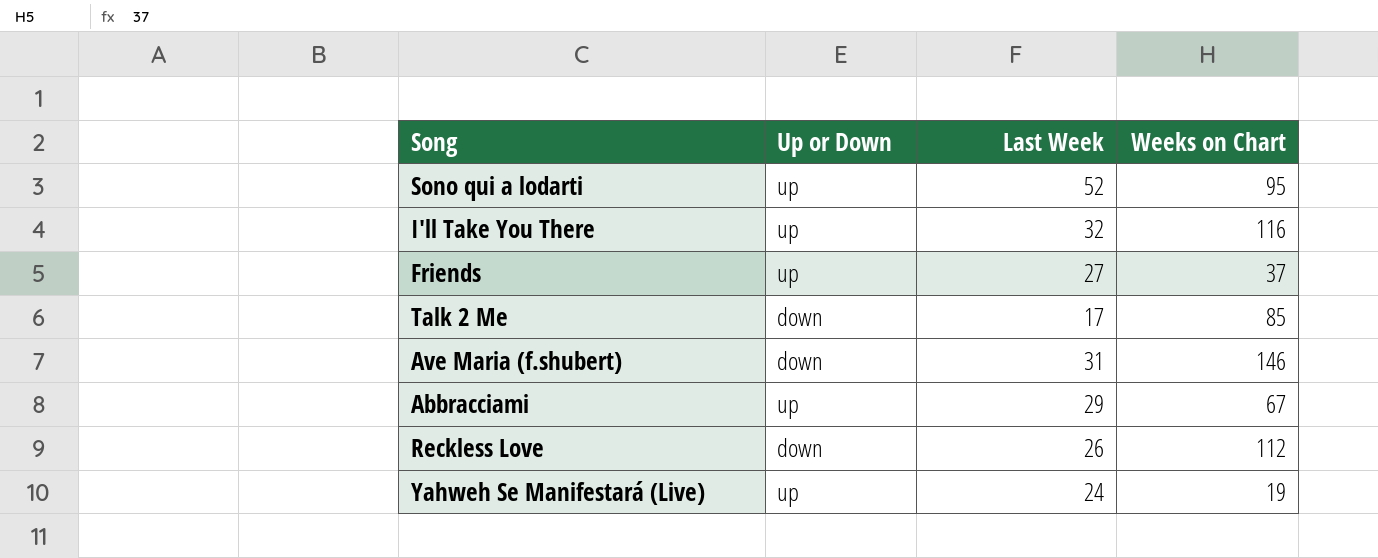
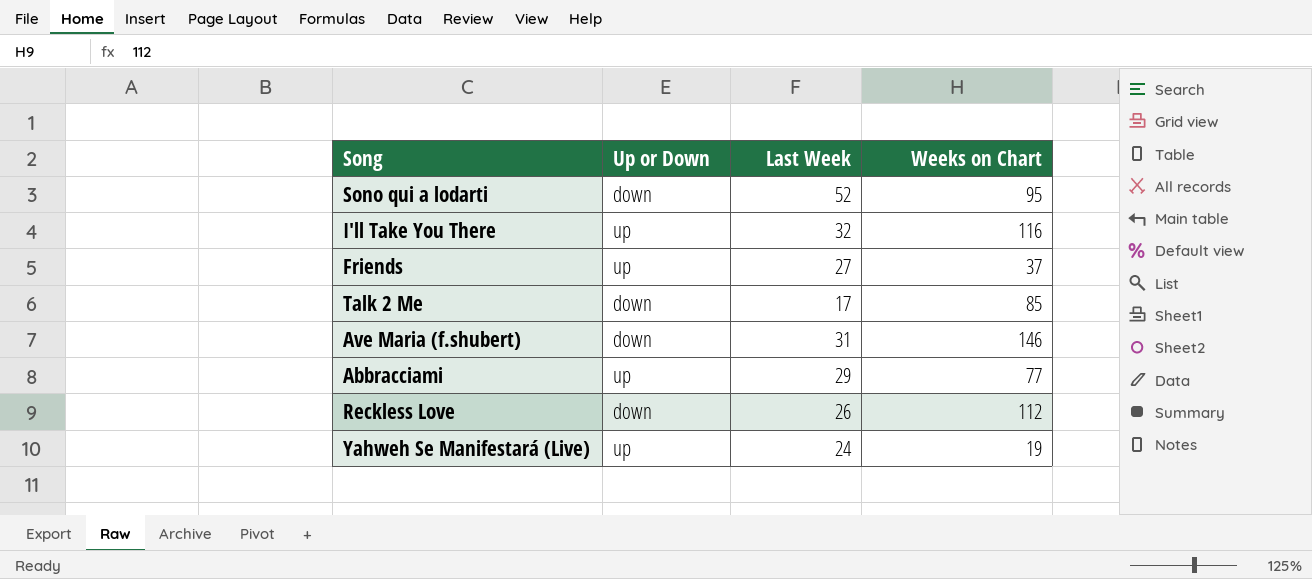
Sono qui a lodarti | Up or Down: up -> down
Abbracciami | Weeks on Chart: 67 -> 77

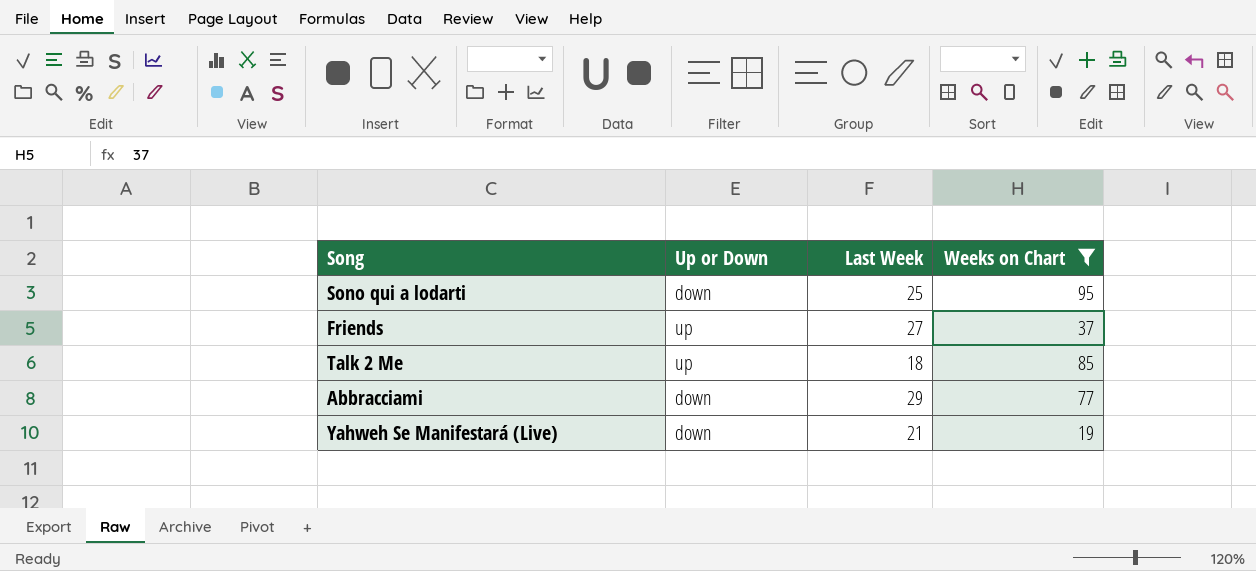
filter: none -> Weeks on Chart <= 95
Sono qui a lodarti | Last Week: 52 -> 25
Talk 2 Me | Up or Down: down -> up
Talk 2 Me | Last Week: 17 -> 18
Abbracciami | Up or Down: up -> down
Yahweh Se Manifestará (Live) | Up or Down: up -> down
Yahweh Se Manifestará (Live) | Last Week: 24 -> 21

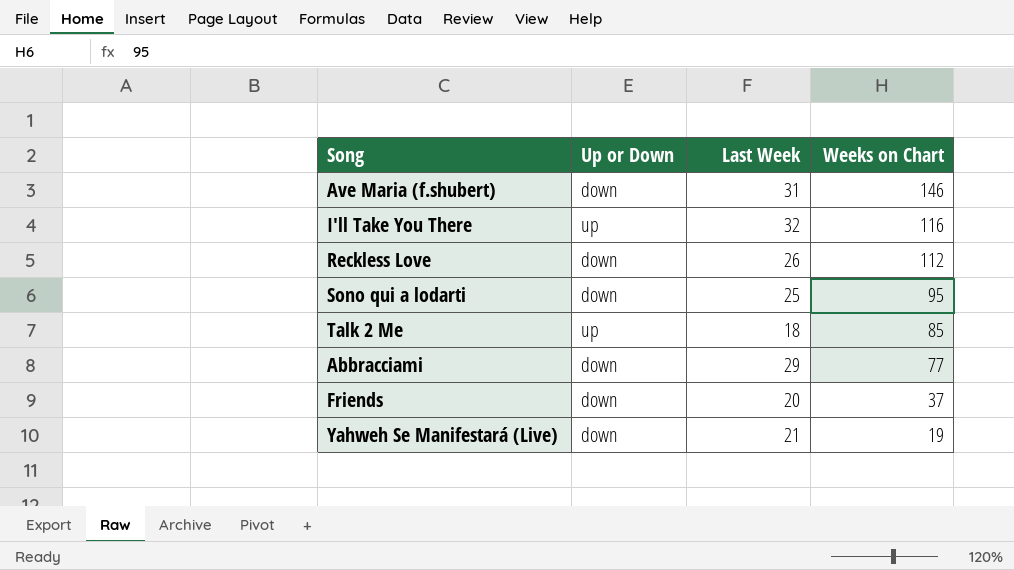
filter: Weeks on Chart <= 95 -> none
row order: none -> Weeks on Chart descending
Friends | Up or Down: up -> down
Friends | Last Week: 27 -> 20

